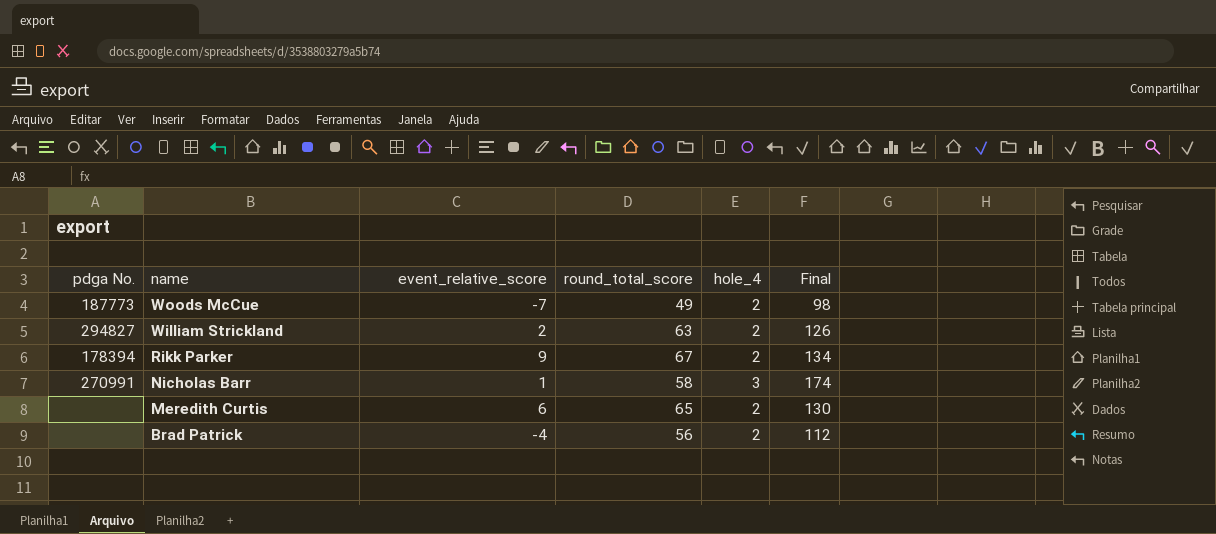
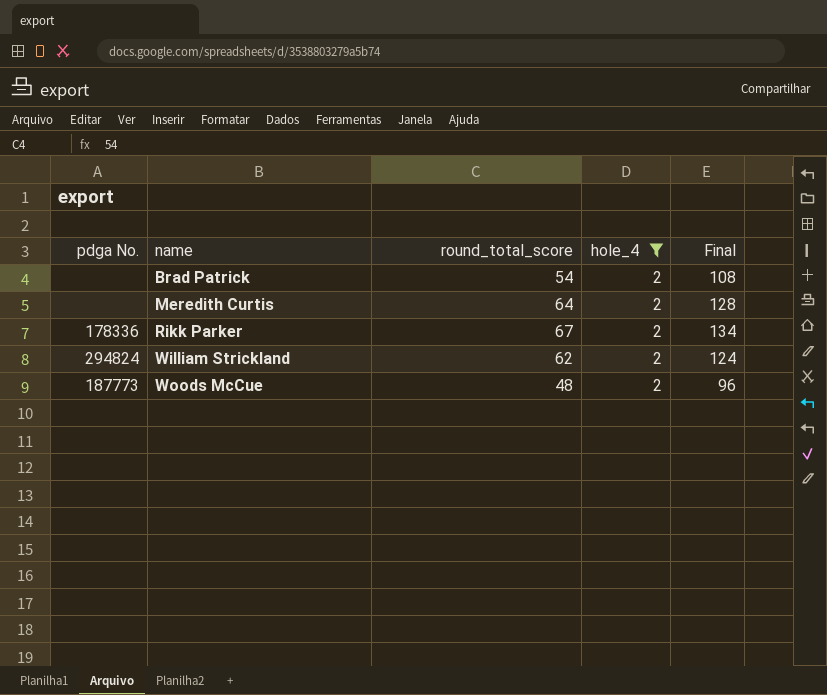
filter: none -> hole_4 = 2
row order: name descending -> name ascending
column event_relative_score | position: 3 -> none
Brad Patrick | round_total_score: 56 -> 54
Brad Patrick | Final: 112 -> 108
Meredith Curtis | round_total_score: 65 -> 64
Meredith Curtis | Final: 130 -> 128
Rikk Parker | pdga No.: 178394 -> 178336
William Strickland | pdga No.: 294827 -> 294824
William Strickland | round_total_score: 63 -> 62
William Strickland | Final: 126 -> 124
Woods McCue | round_total_score: 49 -> 48
Woods McCue | Final: 98 -> 96

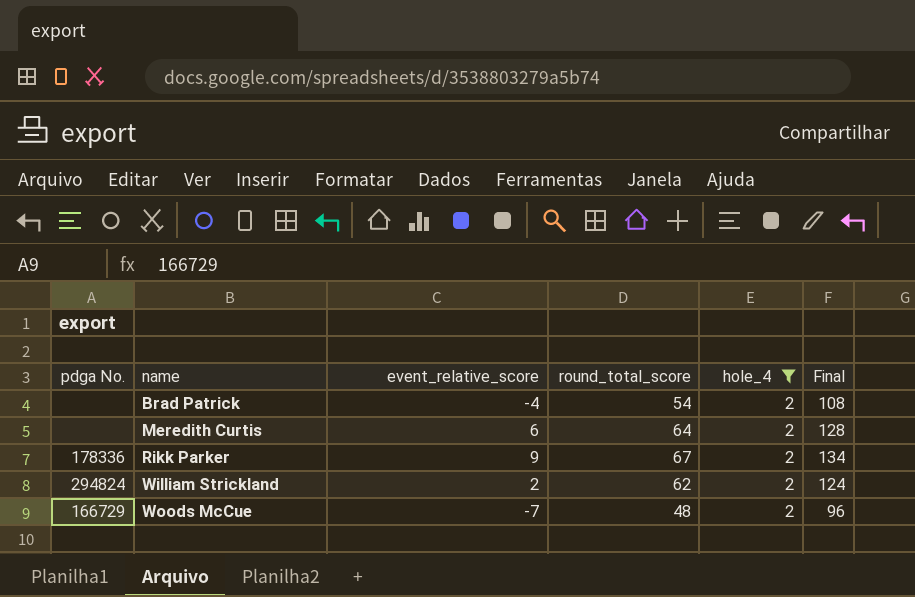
column event_relative_score | position: none -> 3
Woods McCue | pdga No.: 187773 -> 166729

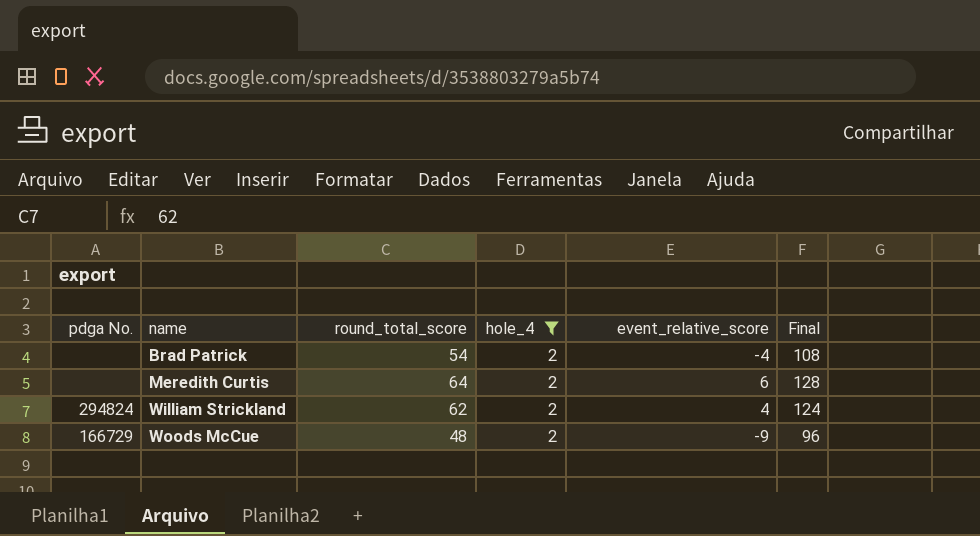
column event_relative_score | position: 3 -> 5
row Rikk Parker: 178336 | 9 | 67 | 2 | 134 -> none
William Strickland | event_relative_score: 2 -> 4
Woods McCue | event_relative_score: -7 -> -9

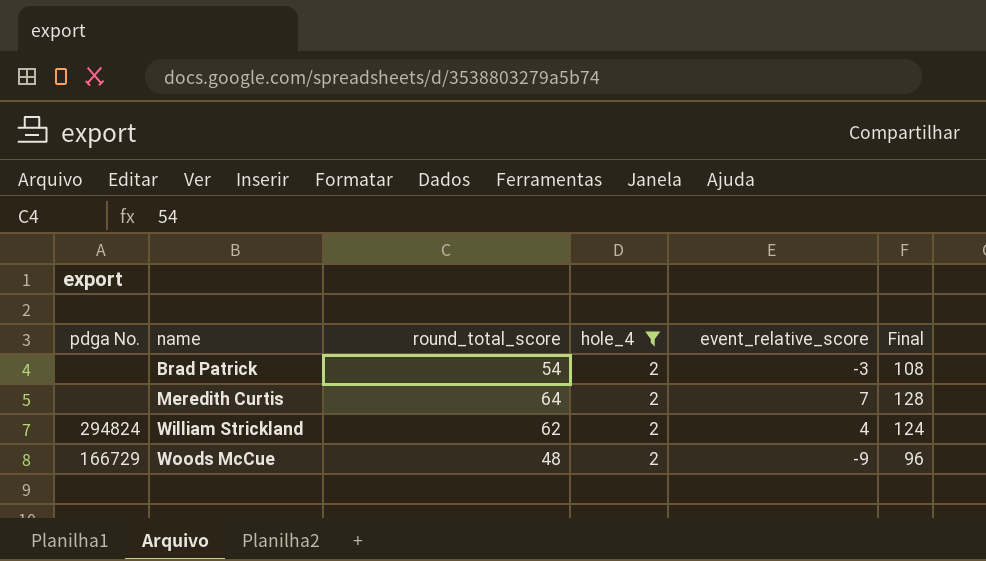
Brad Patrick | event_relative_score: -4 -> -3
Meredith Curtis | event_relative_score: 6 -> 7

